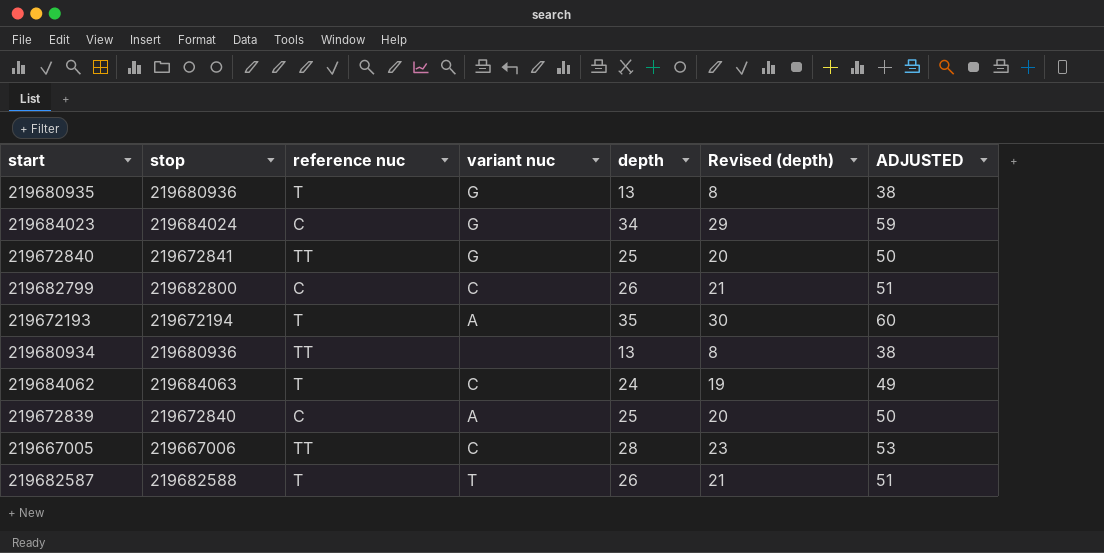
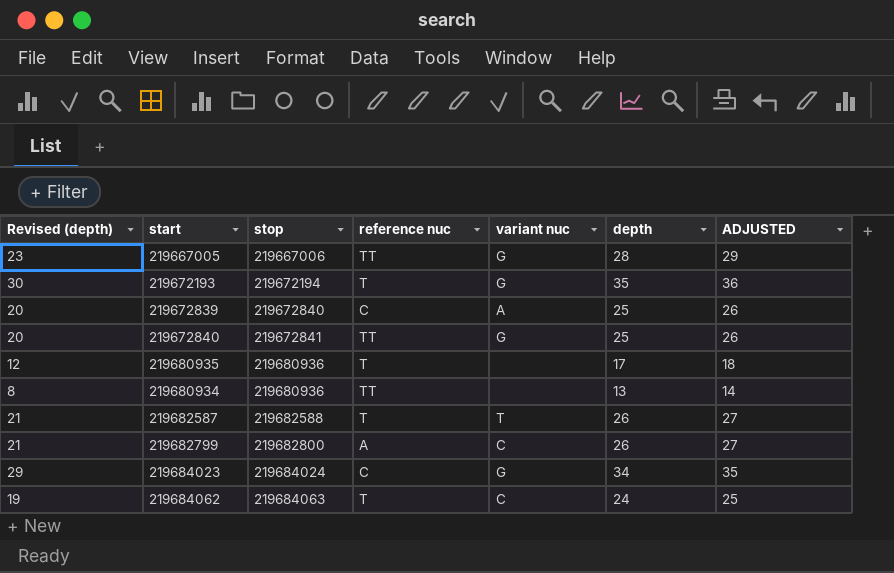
row order: none -> stop ascending
column Revised (depth) | position: 6 -> 1
column ADJUSTED | formula: [depth] + 25 -> [depth] + 1
219667005 | variant nuc: C -> G
219672193 | variant nuc: A -> G
219680935 | Revised (depth): 8 -> 12
219680935 | variant nuc: G -> none
219680935 | depth: 13 -> 17
219682799 | reference nuc: C -> A

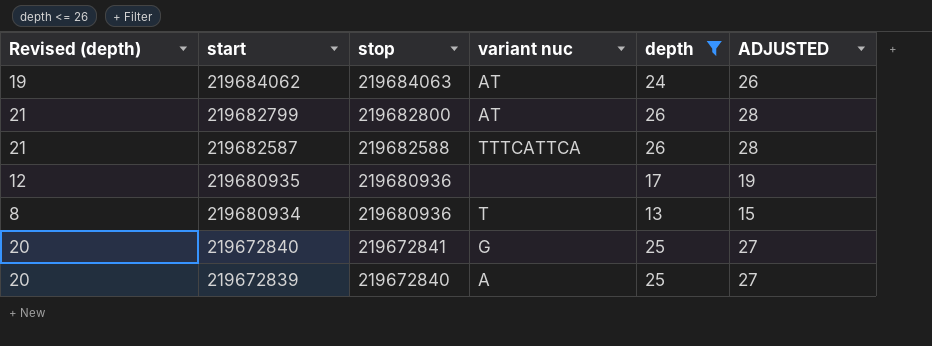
filter: none -> depth <= 26
row order: stop ascending -> start descending
column reference nuc | position: 4 -> none
column ADJUSTED | formula: [depth] + 1 -> [depth] + 2
219684062 | variant nuc: C -> AT
219682799 | variant nuc: C -> AT
219682587 | variant nuc: T -> TTTCATTCA
219680934 | variant nuc: none -> T

